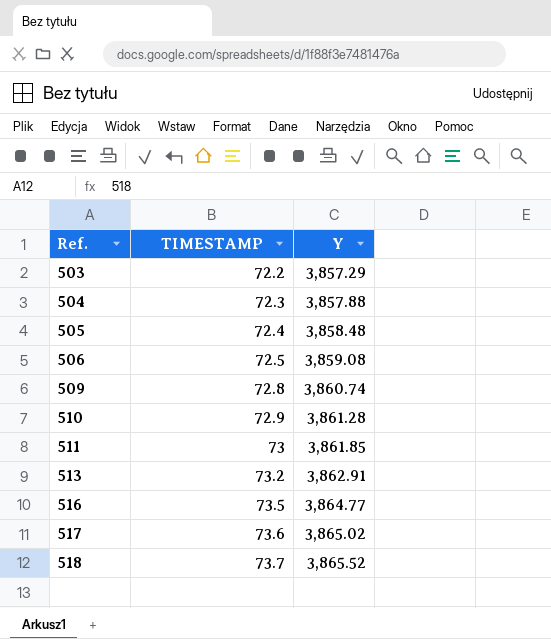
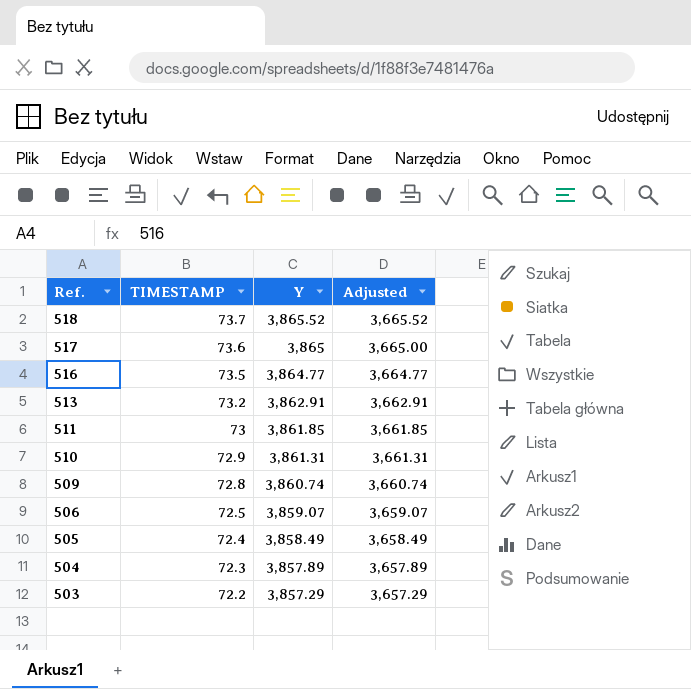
row order: Ref. ascending -> Ref. descending
column Adjusted | formula: none -> [Y] - 200
517 | Y: 3,865.02 -> 3,865
510 | Y: 3,861.28 -> 3,861.31
506 | Y: 3,859.08 -> 3,859.07
505 | Y: 3,858.48 -> 3,858.49
504 | Y: 3,857.88 -> 3,857.89

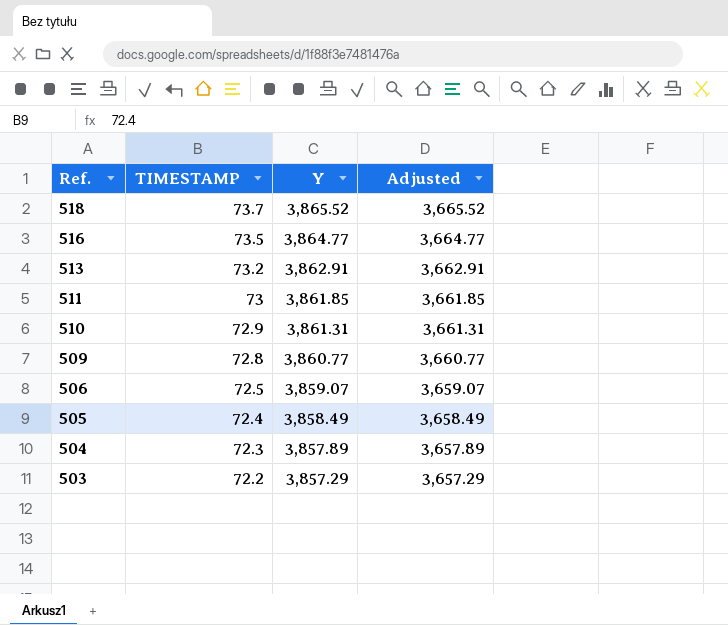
row 517: 73.6 | 3,865 | 3,665.00 -> none
509 | Y: 3,860.74 -> 3,860.77
509 | Adjusted: 3,660.74 -> 3,660.77

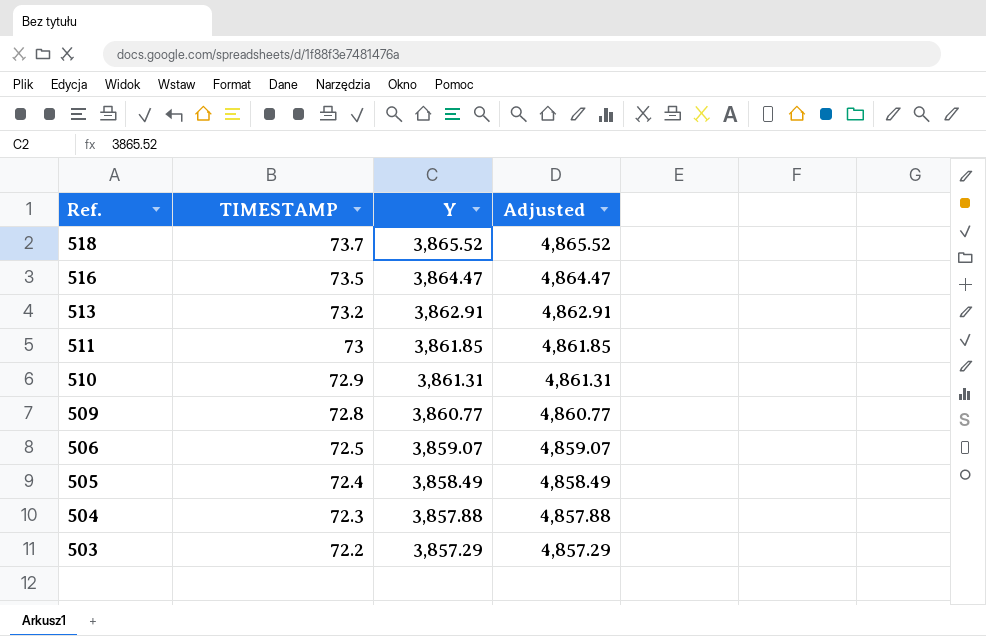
column Adjusted | formula: [Y] - 200 -> [Y] + 1000
516 | Y: 3,864.77 -> 3,864.47
504 | Y: 3,857.89 -> 3,857.88

